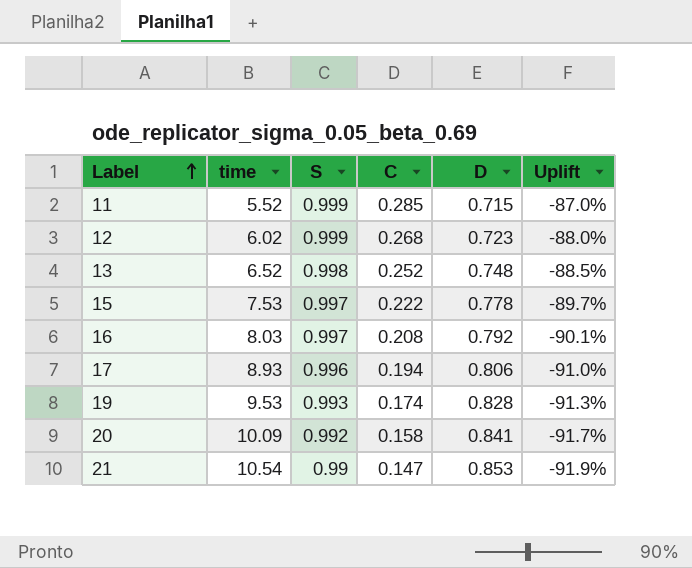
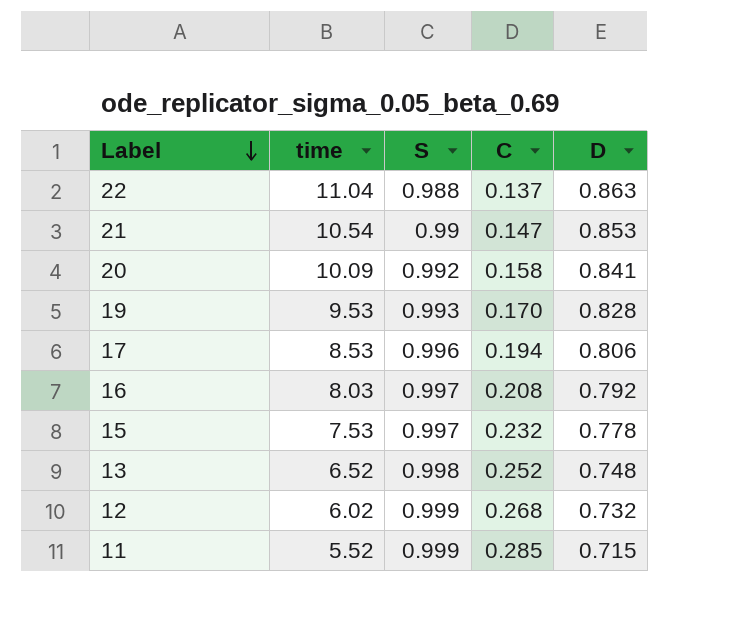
row order: Label ascending -> Label descending
column Uplift | formula: ([D] - [time]) / [time] -> none
row 22: none -> 11.04 | 0.988 | 0.137 | 0.863
19 | C: 0.174 -> 0.170
17 | time: 8.93 -> 8.53
15 | C: 0.222 -> 0.232
12 | D: 0.723 -> 0.732

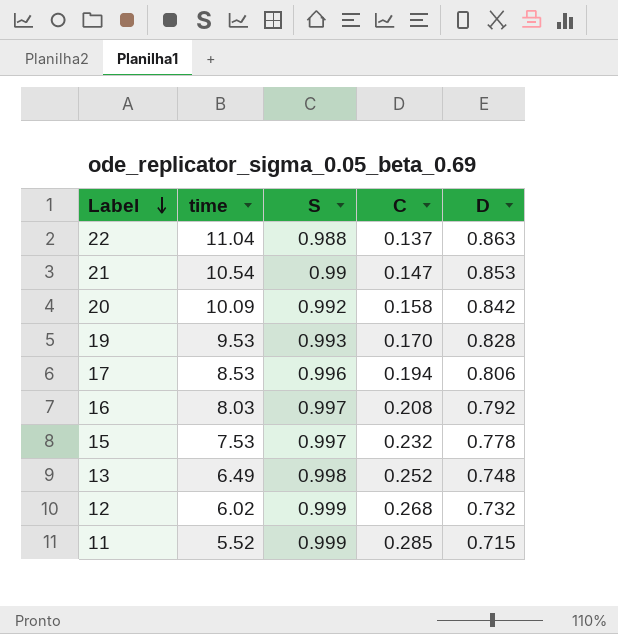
20 | D: 0.841 -> 0.842
13 | time: 6.52 -> 6.49

